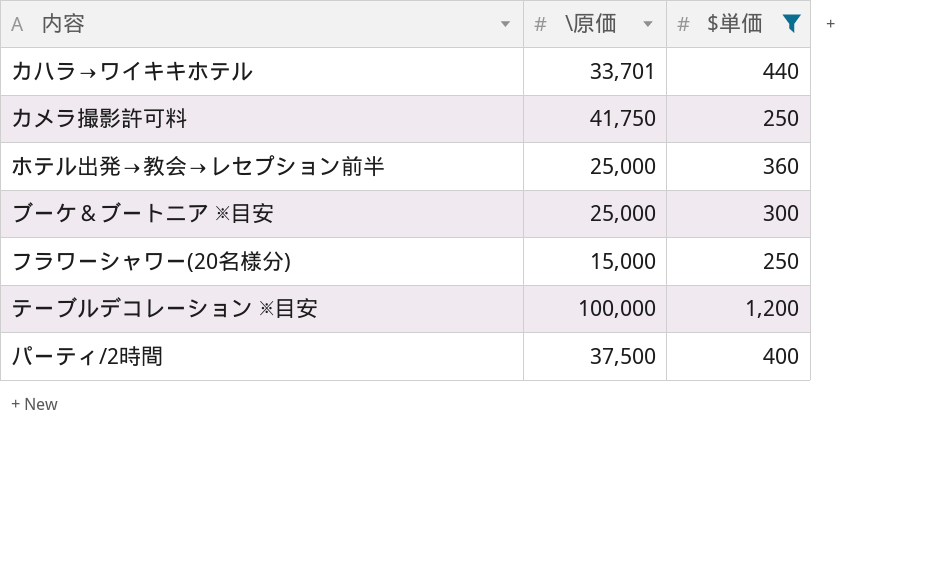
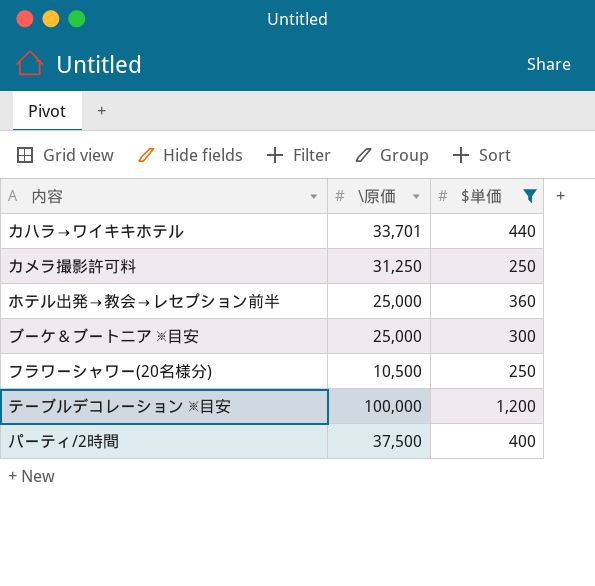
カメラ撮影許可料 | \原価: 41,750 -> 31,250
フラワーシャワー(20名様分) | \原価: 15,000 -> 10,500

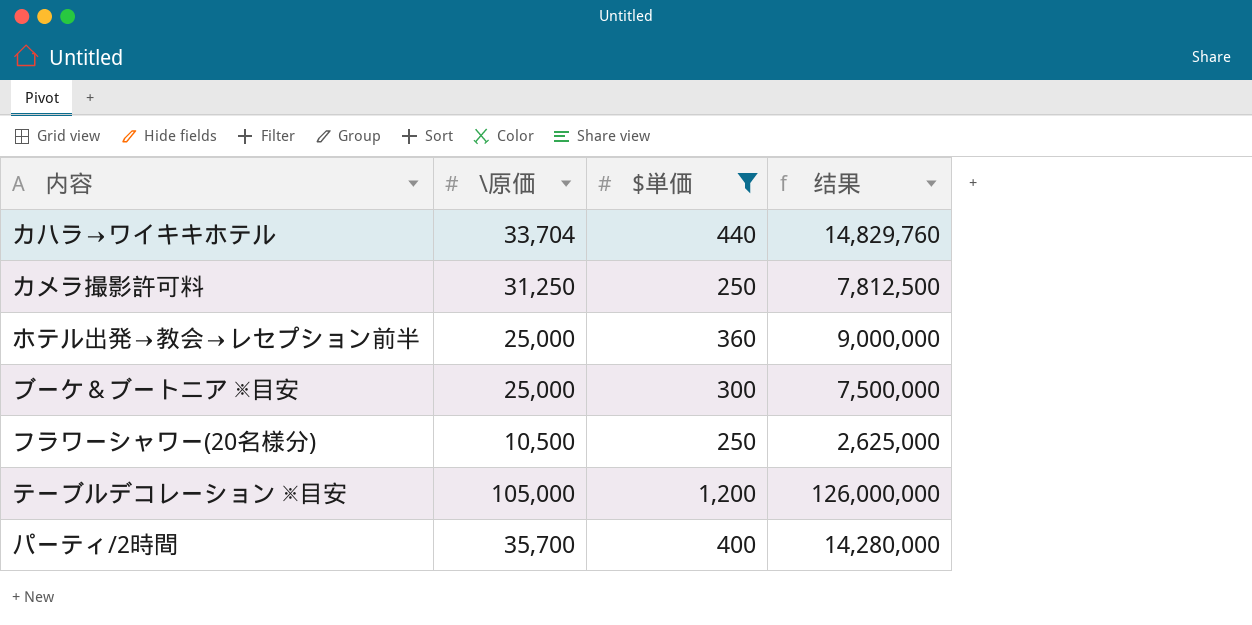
column 结果 | formula: none -> [\原価] * [$単価]
カハラ→ワイキキホテル | \原価: 33,701 -> 33,704
テーブルデコレーション ※目安 | \原価: 100,000 -> 105,000
パーティ/2時間 | \原価: 37,500 -> 35,700

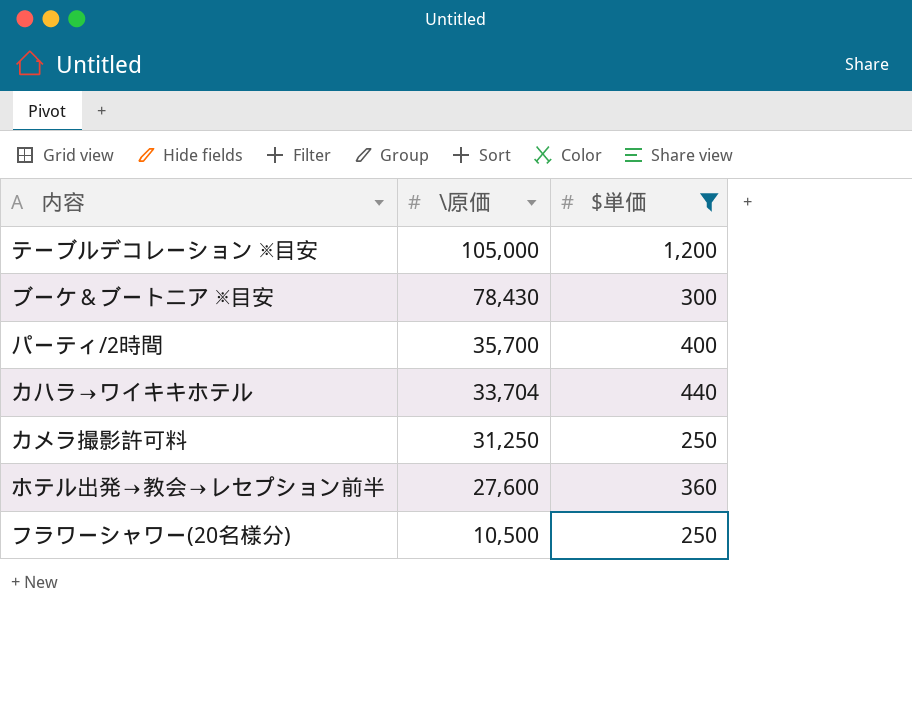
row order: none -> \原価 descending
column 结果 | formula: [\原価] * [$単価] -> none
ブーケ＆ブートニア ※目安 | \原価: 25,000 -> 78,430
ホテル出発→教会→レセプション前半 | \原価: 25,000 -> 27,600

